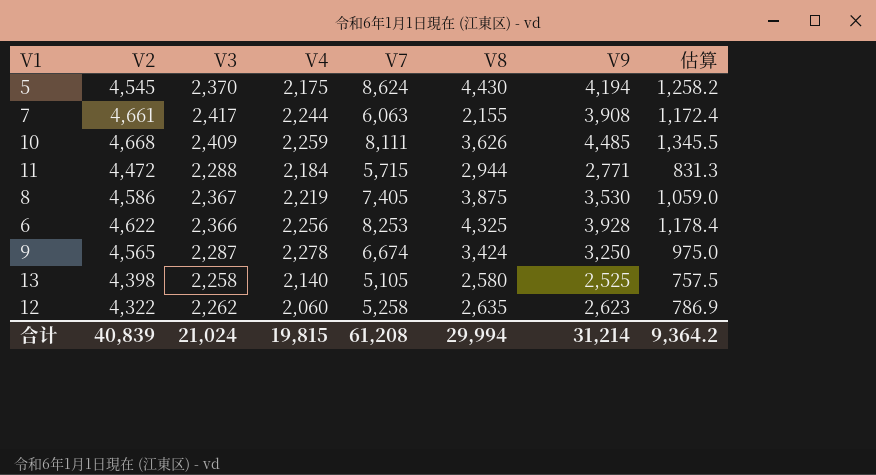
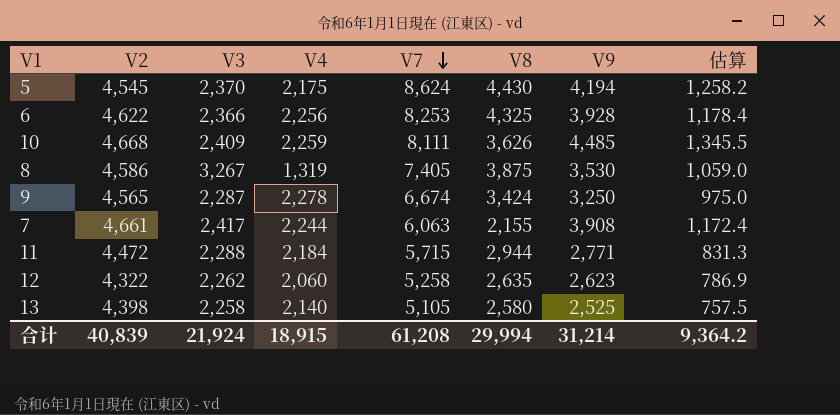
row order: none -> V7 descending
8 | V3: 2,367 -> 3,267
8 | V4: 2,219 -> 1,319
合计 | V3: 21,024 -> 21,924
合计 | V4: 19,815 -> 18,915

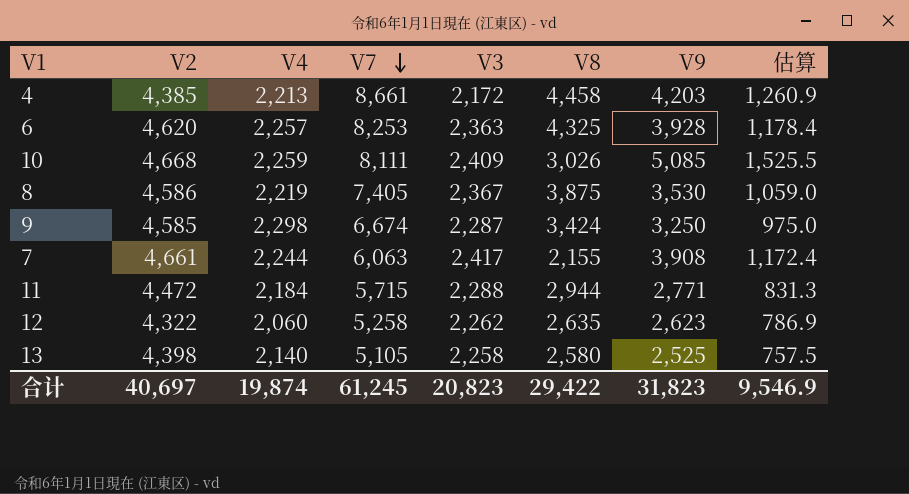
column V3 | position: 3 -> 5
row 5: 4,545 | 2,370 | 2,175 | 8,624 | 4,430 | 4,194 | 1,258.2 -> none
row 4: none -> 4,385 | 2,213 | 8,661 | 2,172 | 4,458 | 4,203 | 1,260.9
6 | V2: 4,622 -> 4,620
6 | V4: 2,256 -> 2,257
6 | V3: 2,366 -> 2,363
10 | V8: 3,626 -> 3,026
10 | V9: 4,485 -> 5,085
10 | 估算: 1,345.5 -> 1,525.5
8 | V4: 1,319 -> 2,219
8 | V3: 3,267 -> 2,367
9 | V2: 4,565 -> 4,585
9 | V4: 2,278 -> 2,298
合计 | V2: 40,839 -> 40,697
合计 | V4: 18,915 -> 19,874
合计 | V7: 61,208 -> 61,245
合计 | V3: 21,924 -> 20,823
合计 | V8: 29,994 -> 29,422
合计 | V9: 31,214 -> 31,823
合计 | 估算: 9,364.2 -> 9,546.9

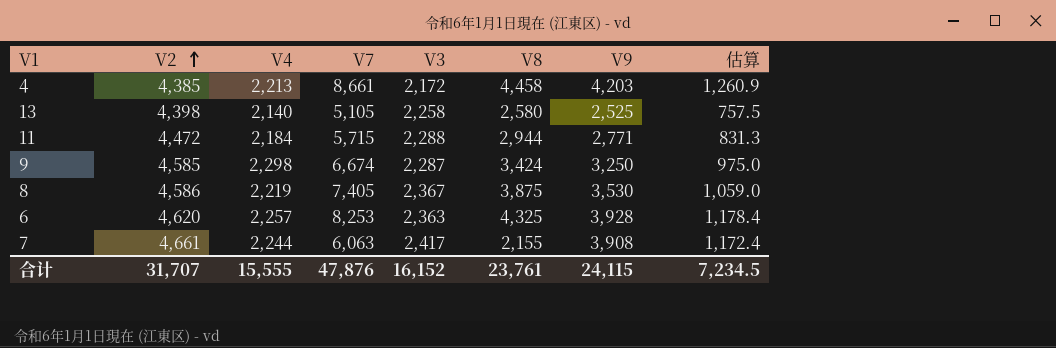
row order: V7 descending -> V2 ascending
row 10: 4,668 | 2,259 | 8,111 | 2,409 | 3,026 | 5,085 | 1,525.5 -> none
row 12: 4,322 | 2,060 | 5,258 | 2,262 | 2,635 | 2,623 | 786.9 -> none
合计 | V2: 40,697 -> 31,707
合计 | V4: 19,874 -> 15,555
合计 | V7: 61,245 -> 47,876
合计 | V3: 20,823 -> 16,152
合计 | V8: 29,422 -> 23,761
合计 | V9: 31,823 -> 24,115
合计 | 估算: 9,546.9 -> 7,234.5

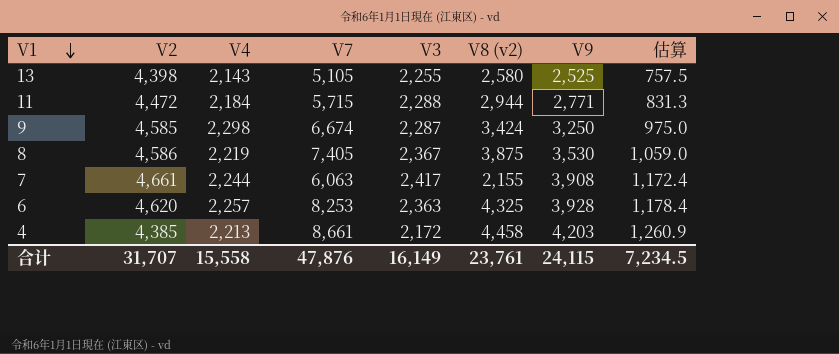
row order: V2 ascending -> V1 descending
column name: V8 -> V8 (v2)
13 | V4: 2,140 -> 2,143
13 | V3: 2,258 -> 2,255
合计 | V4: 15,555 -> 15,558
合计 | V3: 16,152 -> 16,149

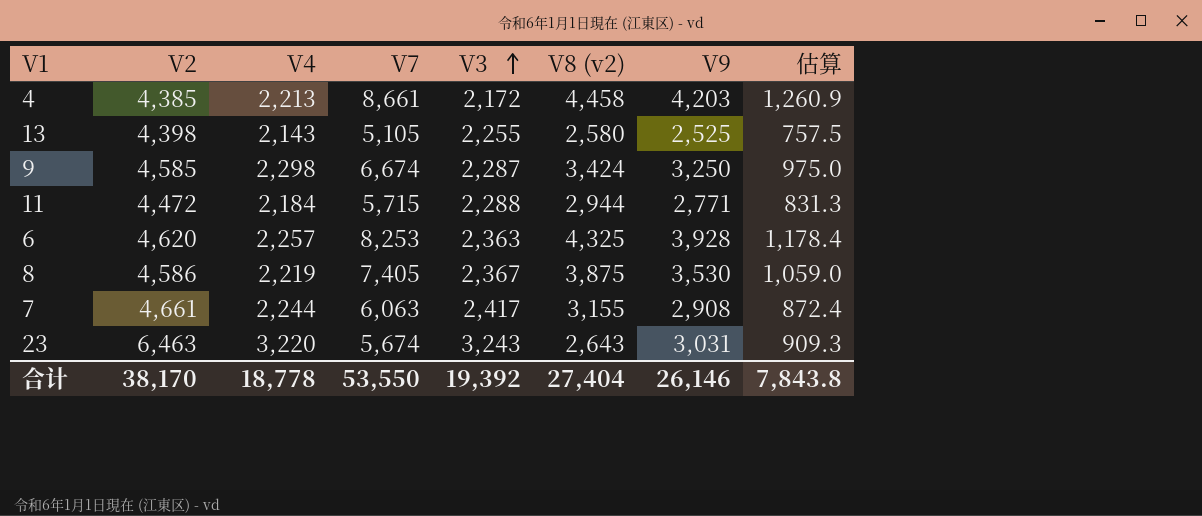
row order: V1 descending -> V3 ascending
7 | V8 (v2): 2,155 -> 3,155
7 | V9: 3,908 -> 2,908
7 | 估算: 1,172.4 -> 872.4
row 23: none -> 6,463 | 3,220 | 5,674 | 3,243 | 2,643 | 3,031 | 909.3
合计 | V2: 31,707 -> 38,170
合计 | V4: 15,558 -> 18,778
合计 | V7: 47,876 -> 53,550
合计 | V3: 16,149 -> 19,392
合计 | V8 (v2): 23,761 -> 27,404
合计 | V9: 24,115 -> 26,146
合计 | 估算: 7,234.5 -> 7,843.8

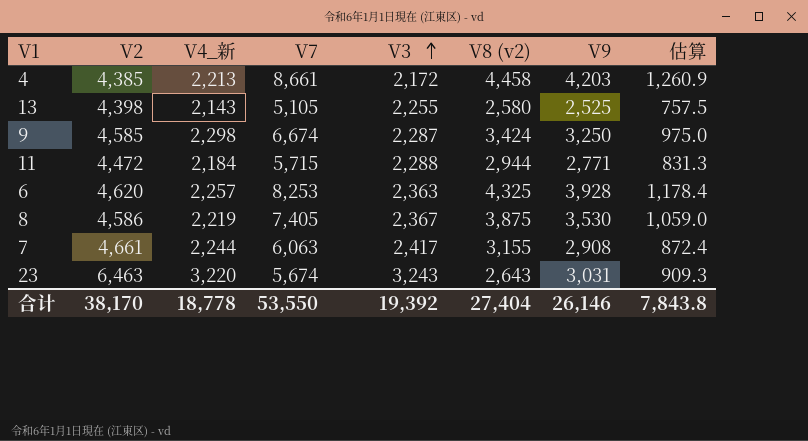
column name: V4 -> V4_新

